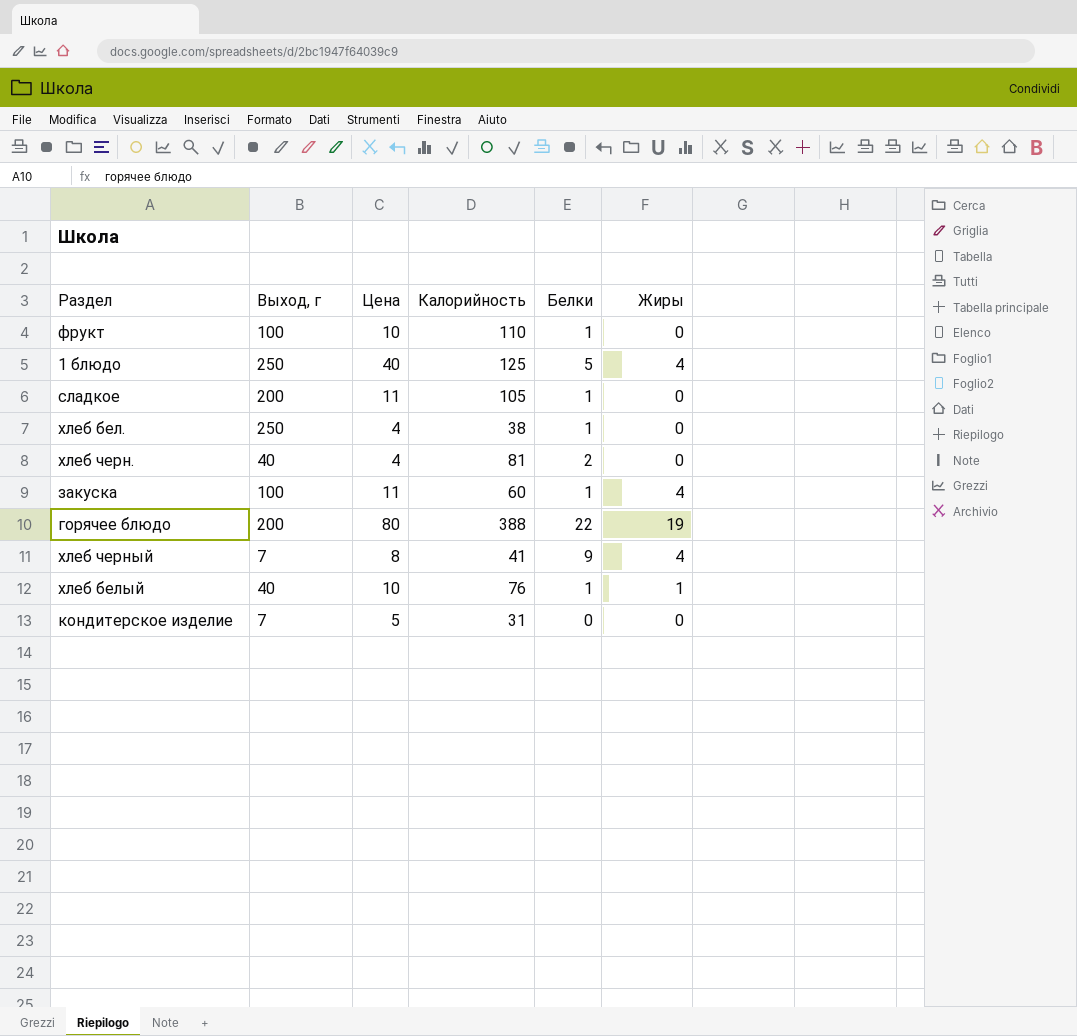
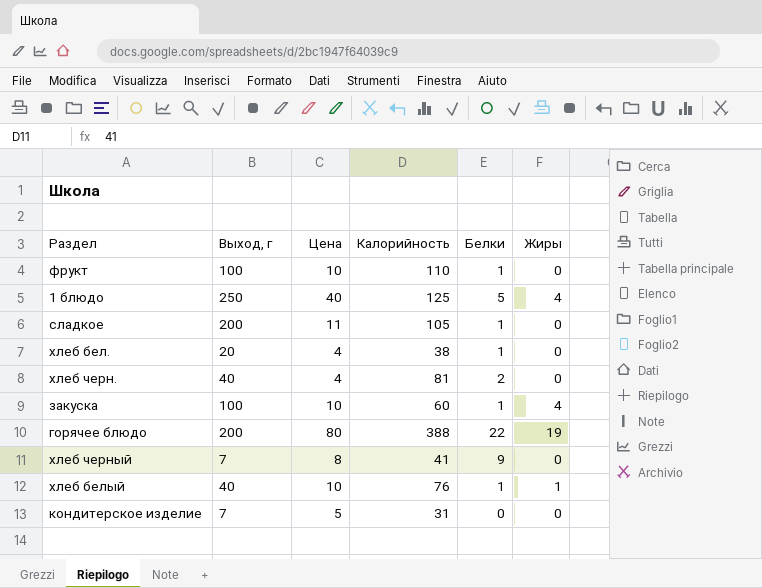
хлеб бел. | Выход, г: 250 -> 20
закуска | Цена: 11 -> 10
хлеб черный | Жиры: 4 -> 0

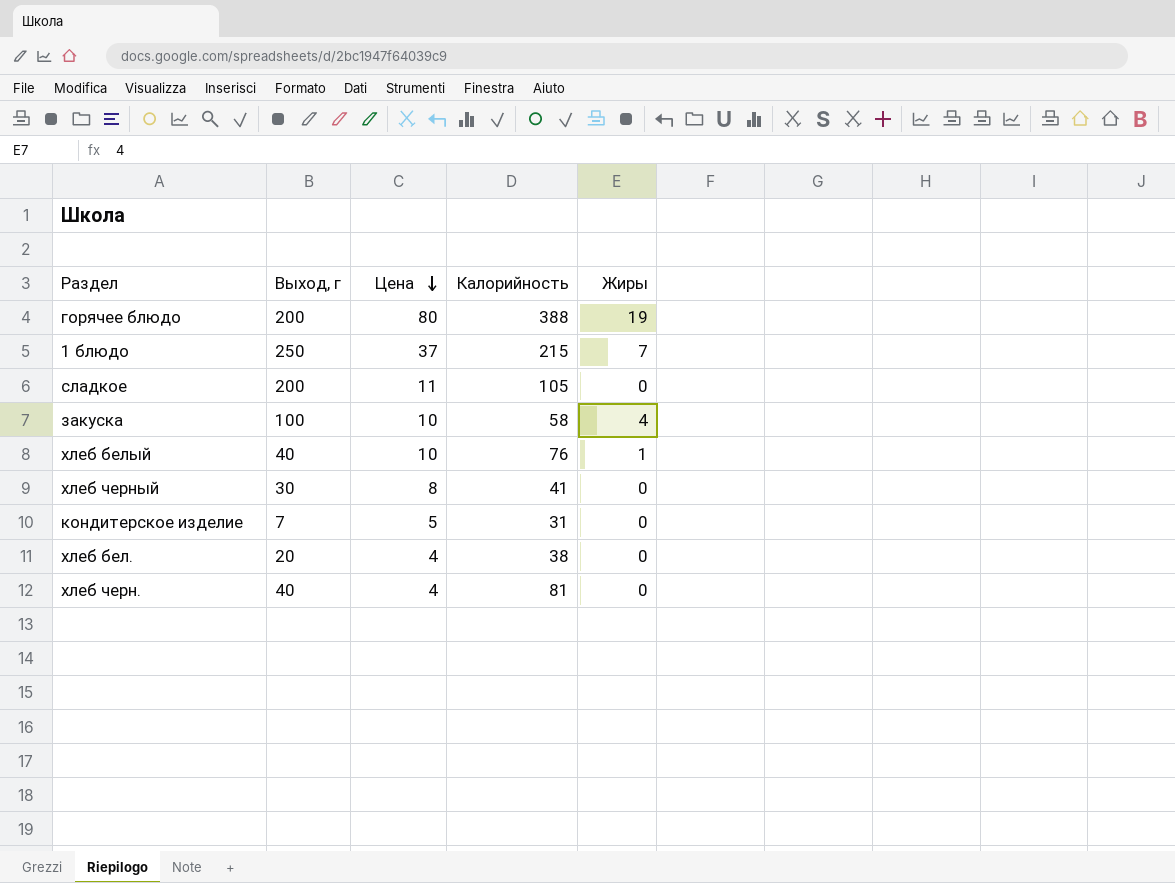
row order: none -> Цена descending
column Белки | position: 5 -> none
row фрукт: 100 | 10 | 110 | 1 | 0 -> none
1 блюдо | Цена: 40 -> 37
1 блюдо | Калорийность: 125 -> 215
1 блюдо | Жиры: 4 -> 7
закуска | Калорийность: 60 -> 58
хлеб черный | Выход, г: 7 -> 30

